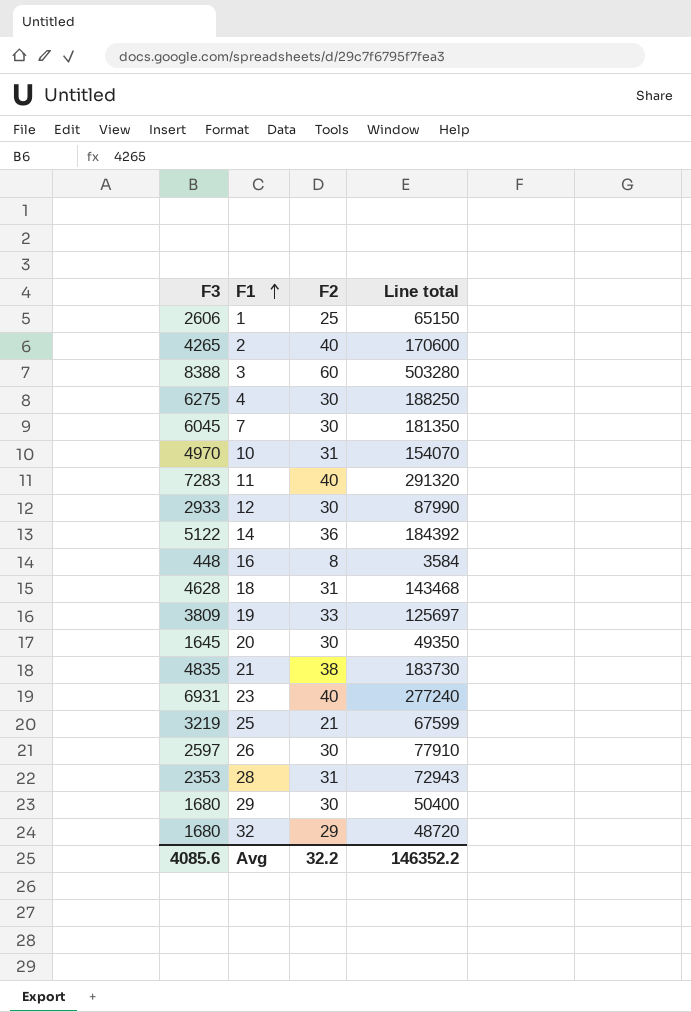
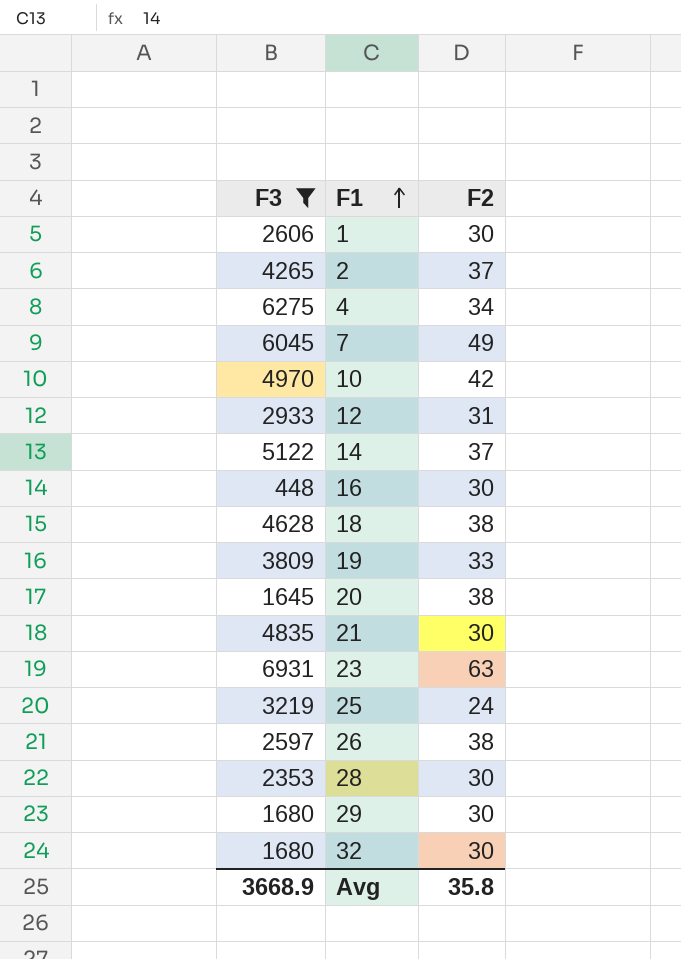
filter: none -> F3 <= 6931
column Line total | formula: [F3] * [F2] -> none
1 | F2: 25 -> 30
2 | F2: 40 -> 37
4 | F2: 30 -> 34
7 | F2: 30 -> 49
10 | F2: 31 -> 42
12 | F2: 30 -> 31
14 | F2: 36 -> 37
16 | F2: 8 -> 30
18 | F2: 31 -> 38
20 | F2: 30 -> 38
21 | F2: 38 -> 30
23 | F2: 40 -> 63
25 | F2: 21 -> 24
26 | F2: 30 -> 38
28 | F2: 31 -> 30
32 | F2: 29 -> 30
Avg | F3: 4085.6 -> 3668.9
Avg | F2: 32.2 -> 35.8

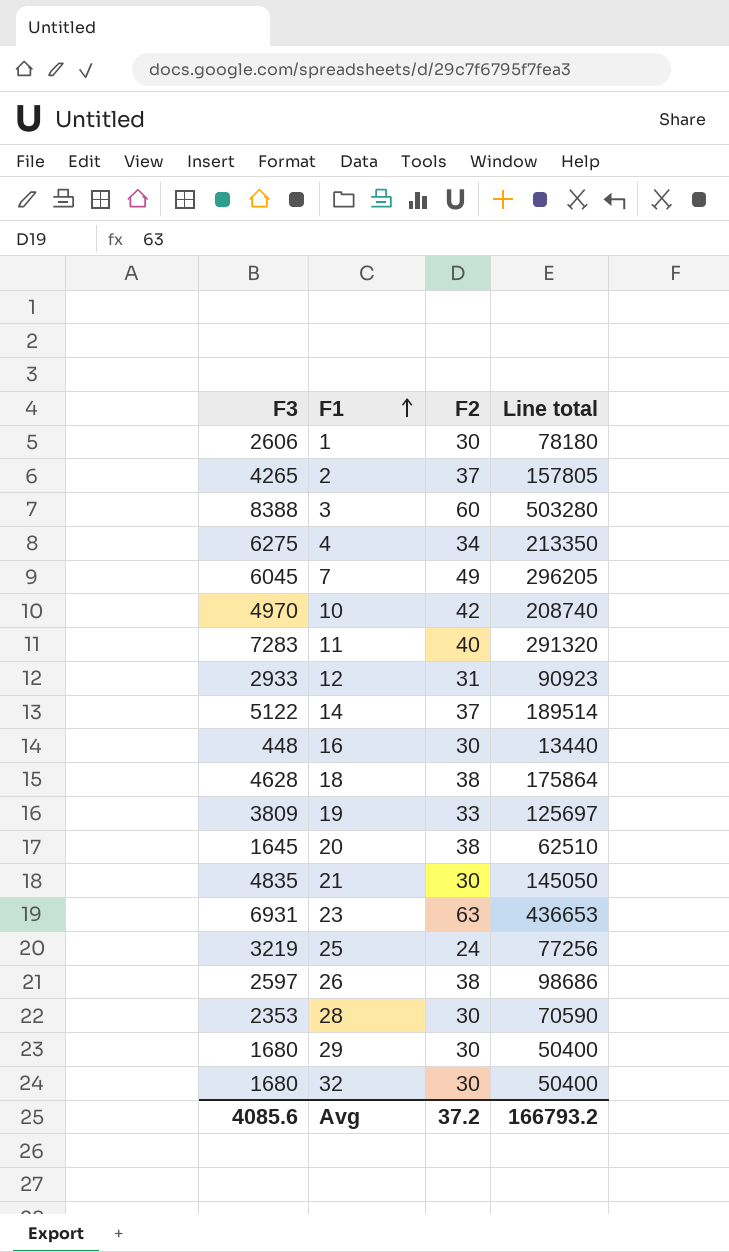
filter: F3 <= 6931 -> none
column Line total | formula: none -> [F3] * [F2]
Avg | F3: 3668.9 -> 4085.6
Avg | F2: 35.8 -> 37.2

